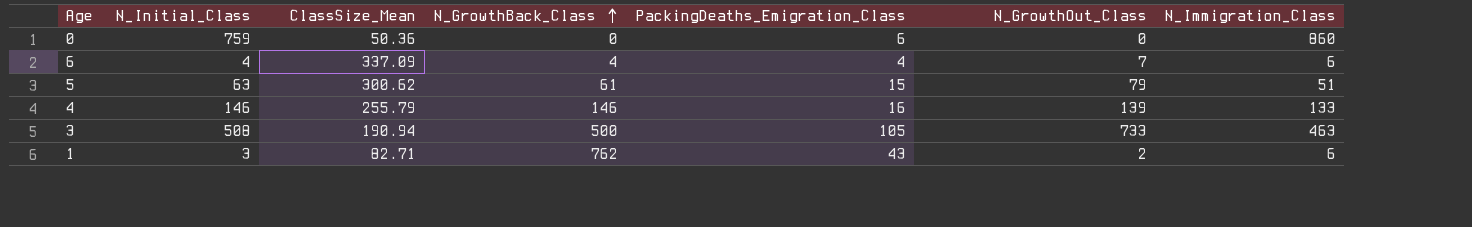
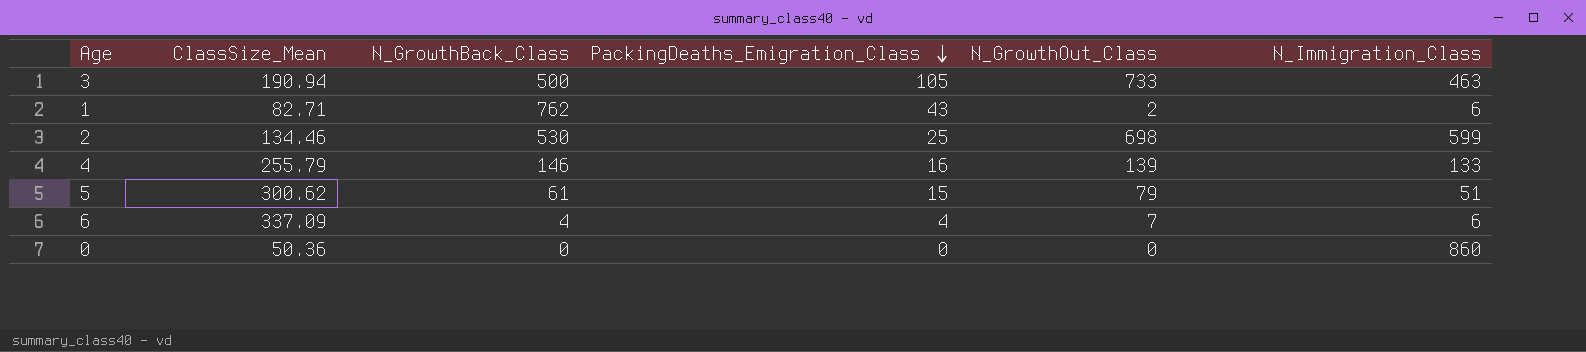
row order: N_GrowthBack_Class ascending -> PackingDeaths_Emigration_Class descending
column N_Initial_Class | position: 2 -> none
row 2: none -> 134.46 | 530 | 25 | 698 | 599
0 | PackingDeaths_Emigration_Class: 6 -> 0

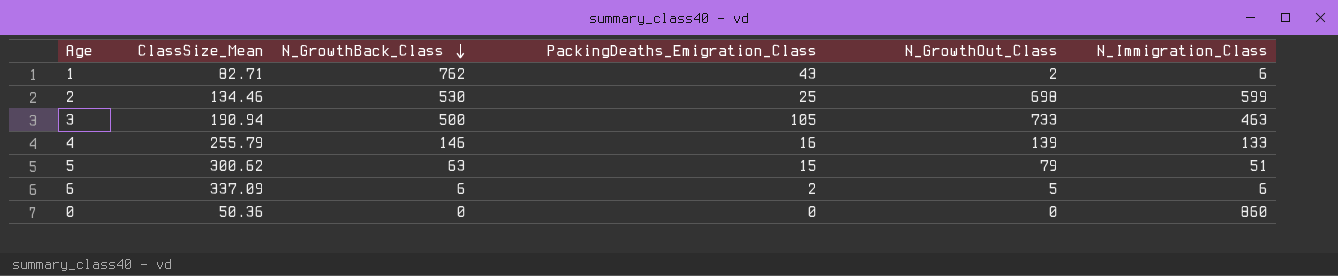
row order: PackingDeaths_Emigration_Class descending -> N_GrowthBack_Class descending
5 | N_GrowthBack_Class: 61 -> 63
6 | N_GrowthBack_Class: 4 -> 6
6 | PackingDeaths_Emigration_Class: 4 -> 2
6 | N_GrowthOut_Class: 7 -> 5

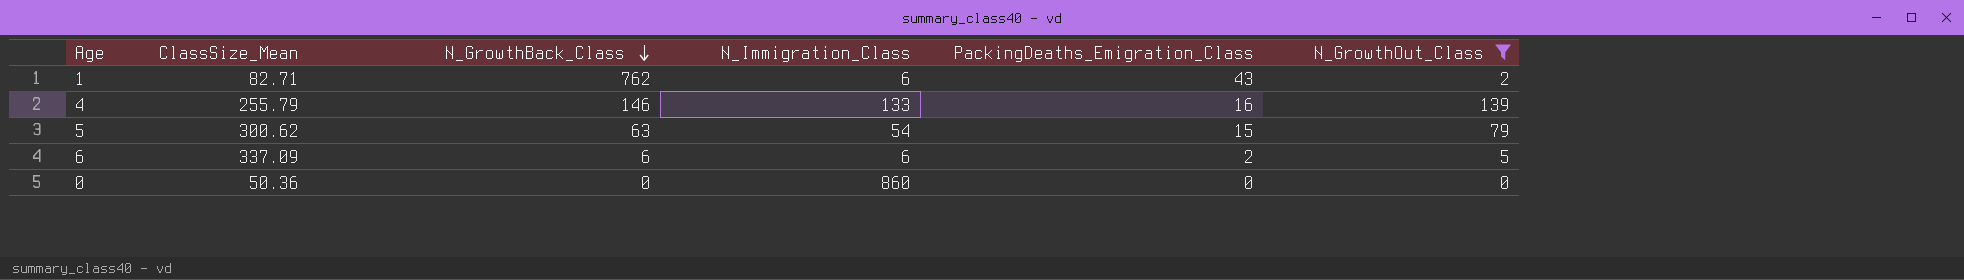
filter: none -> N_GrowthOut_Class <= 139
column N_Immigration_Class | position: 6 -> 4
5 | N_Immigration_Class: 51 -> 54

